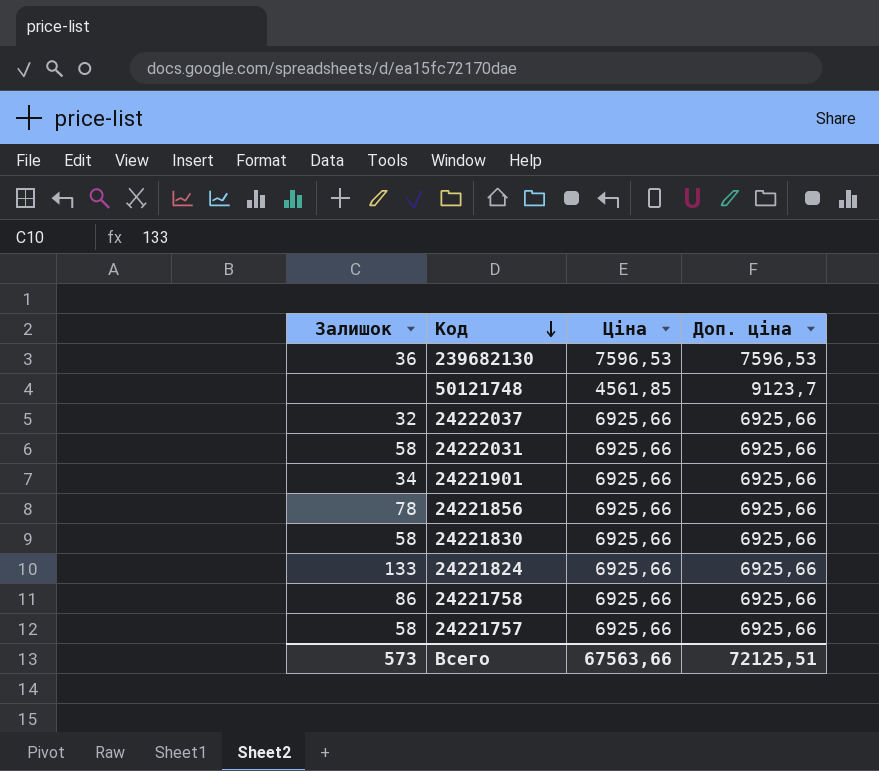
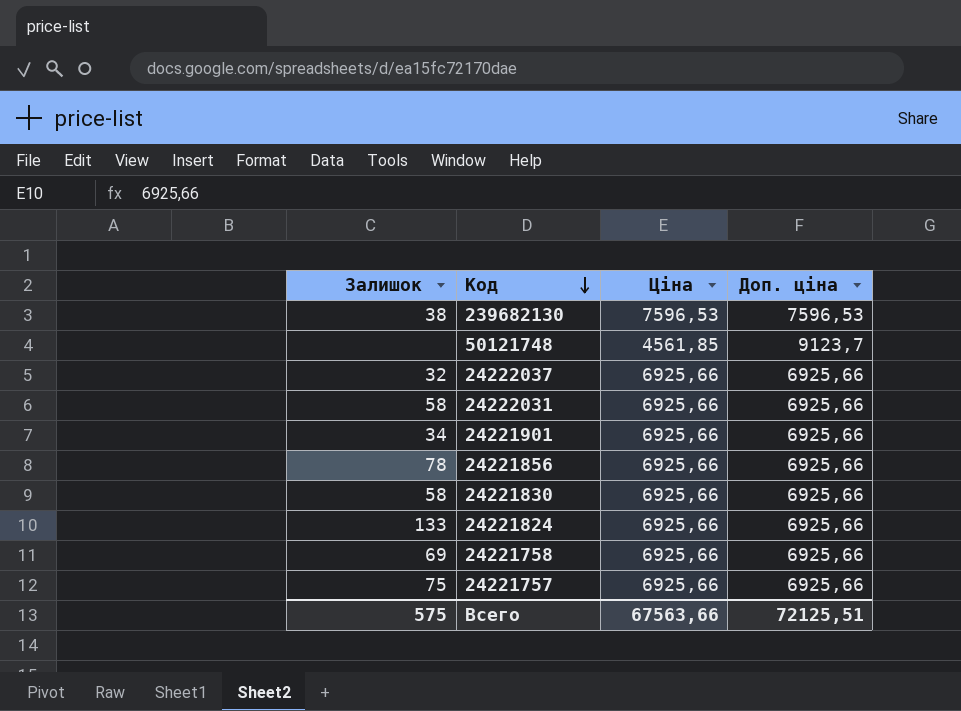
239682130 | Залишок: 36 -> 38
24221758 | Залишок: 86 -> 69
24221757 | Залишок: 58 -> 75
Всего | Залишок: 573 -> 575

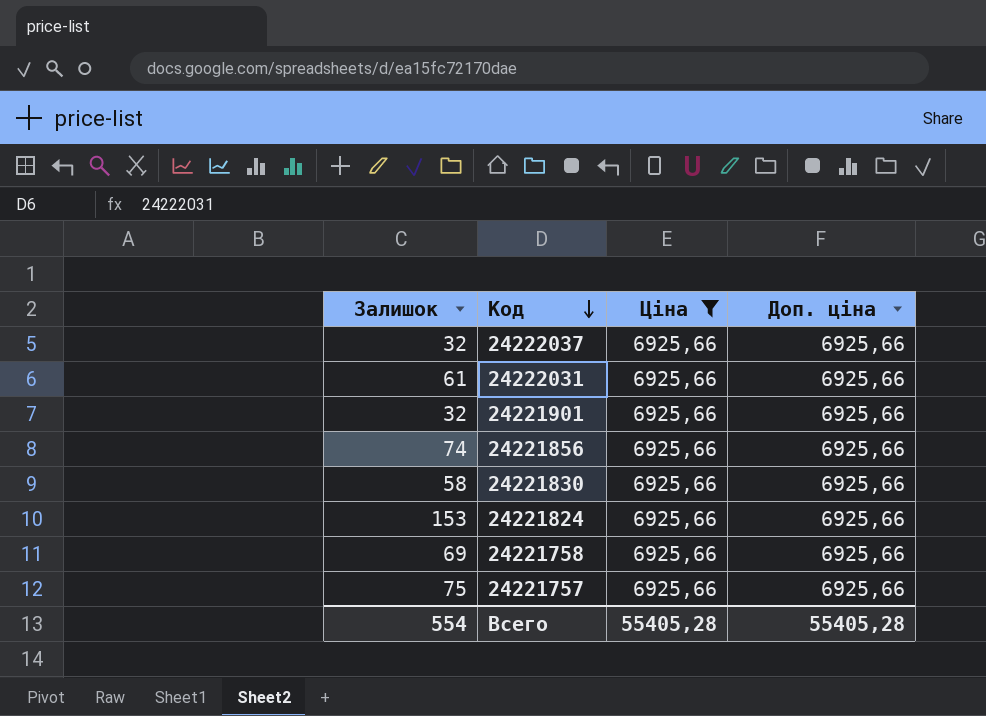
filter: none -> Ціна = 6925,66
24222031 | Залишок: 58 -> 61
24221901 | Залишок: 34 -> 32
24221856 | Залишок: 78 -> 74
24221824 | Залишок: 133 -> 153
Всего | Залишок: 575 -> 554
Всего | Ціна: 67563,66 -> 55405,28
Всего | Доп. ціна: 72125,51 -> 55405,28

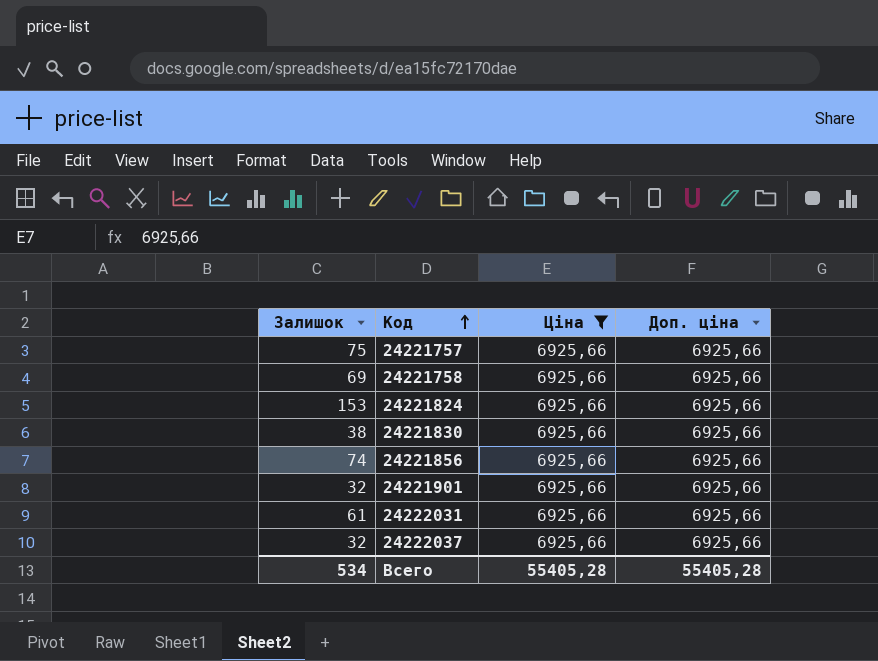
row order: Код descending -> Код ascending
24221830 | Залишок: 58 -> 38
Всего | Залишок: 554 -> 534

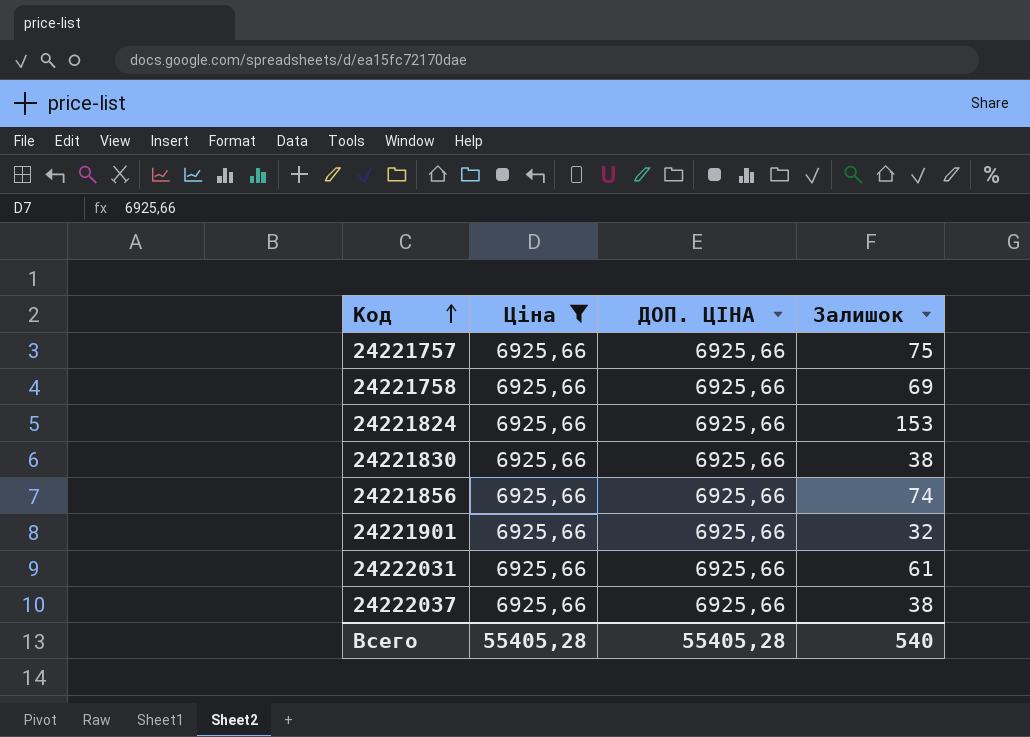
column name: Доп. ціна -> ДОП. ЦІНА
column Залишок | position: 1 -> 4
24222037 | Залишок: 32 -> 38
Всего | Залишок: 534 -> 540

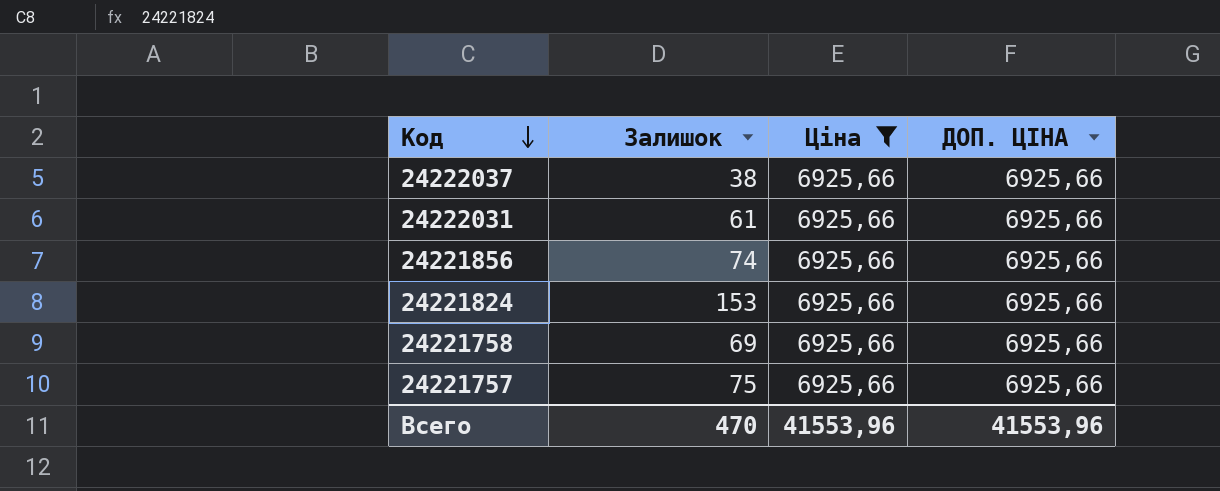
row order: Код ascending -> Код descending
column Залишок | position: 4 -> 2
row 24221830: 6925,66 | 6925,66 | 38 -> none
row 24221901: 6925,66 | 6925,66 | 32 -> none
Всего | Залишок: 540 -> 470
Всего | Ціна: 55405,28 -> 41553,96
Всего | ДОП. ЦІНА: 55405,28 -> 41553,96

